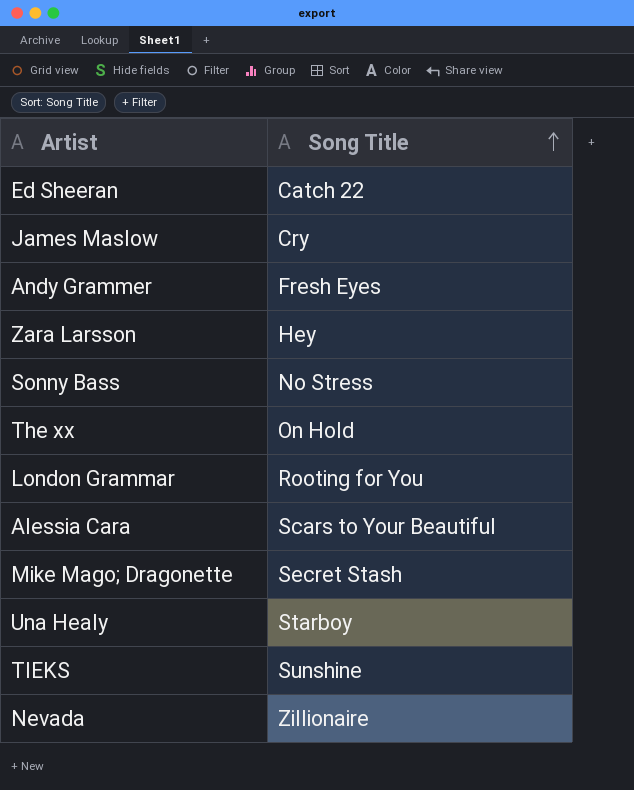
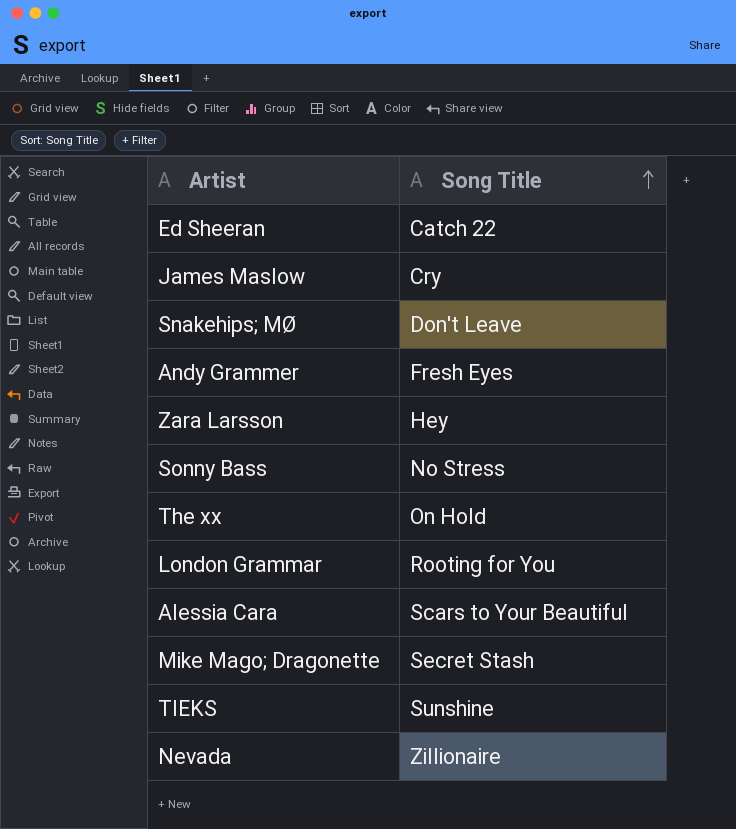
row Una Healy: Starboy -> none
row Snakehips; MØ: none -> Don't Leave

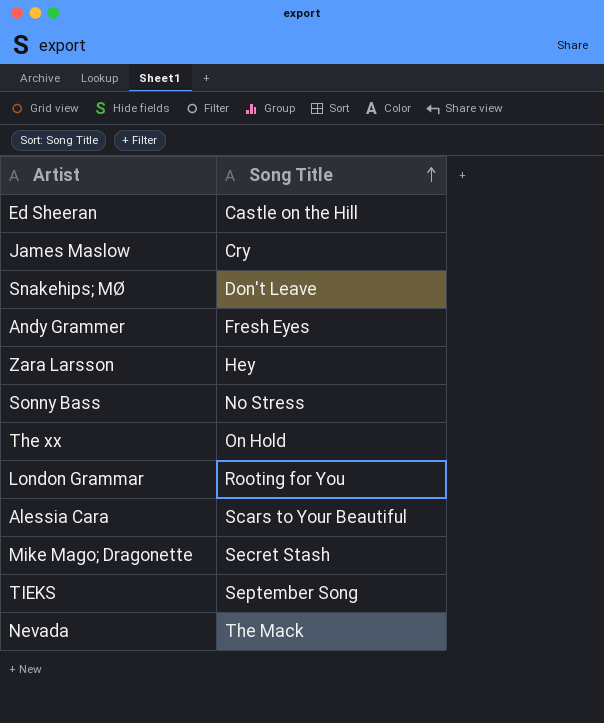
Ed Sheeran | Song Title: Catch 22 -> Castle on the Hill
TIEKS | Song Title: Sunshine -> September Song
Nevada | Song Title: Zillionaire -> The Mack

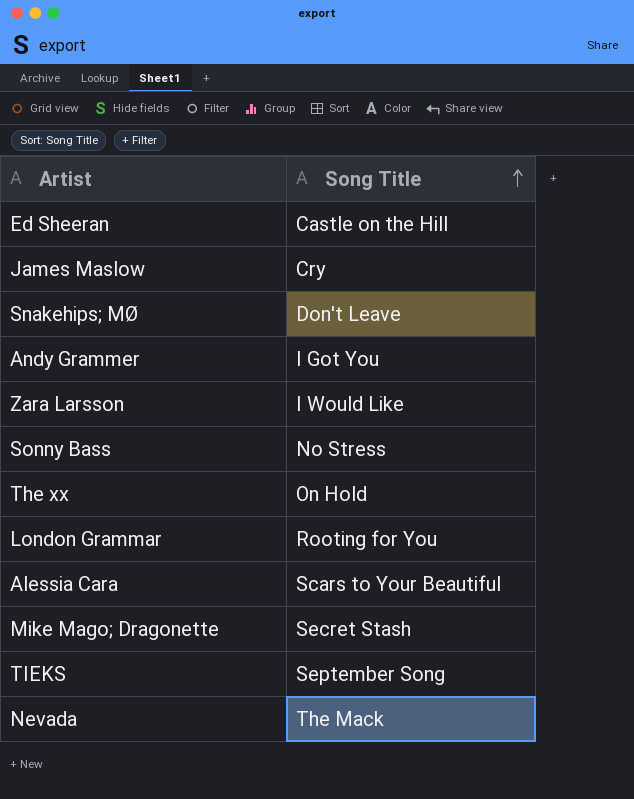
Andy Grammer | Song Title: Fresh Eyes -> I Got You
Zara Larsson | Song Title: Hey -> I Would Like

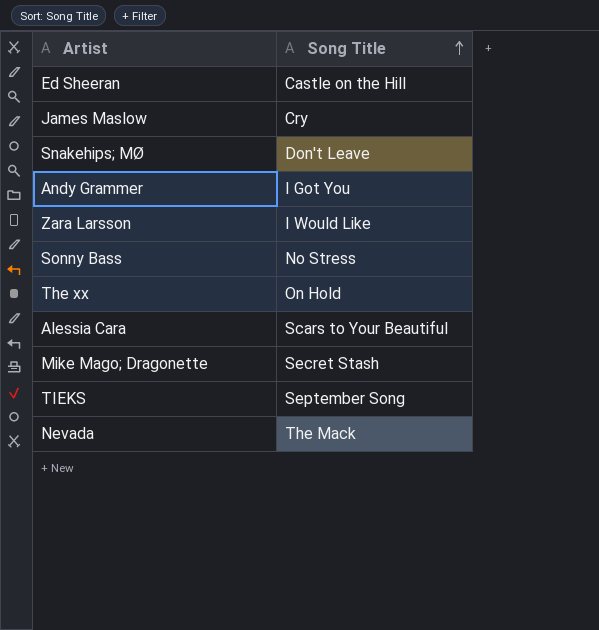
row London Grammar: Rooting for You -> none

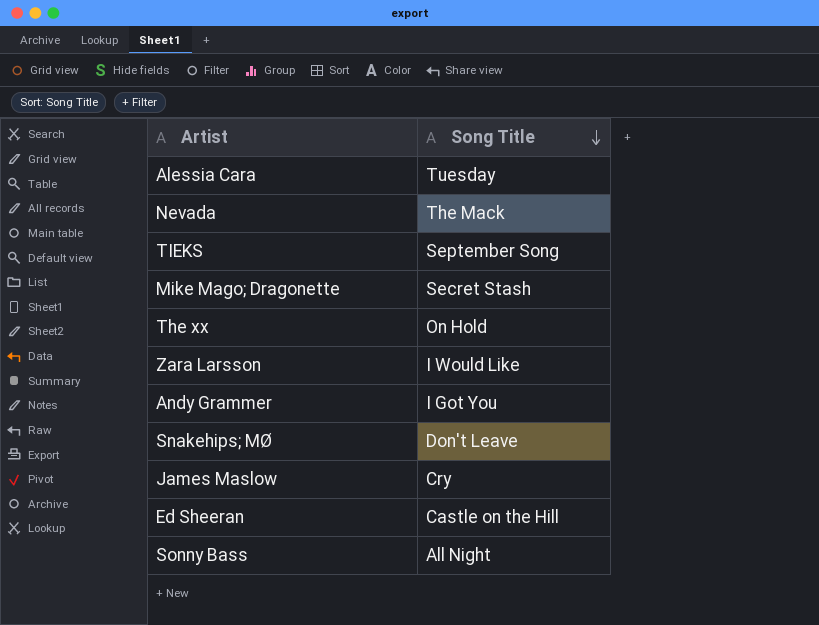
row order: Song Title ascending -> Song Title descending
Alessia Cara | Song Title: Scars to Your Beautiful -> Tuesday
Sonny Bass | Song Title: No Stress -> All Night

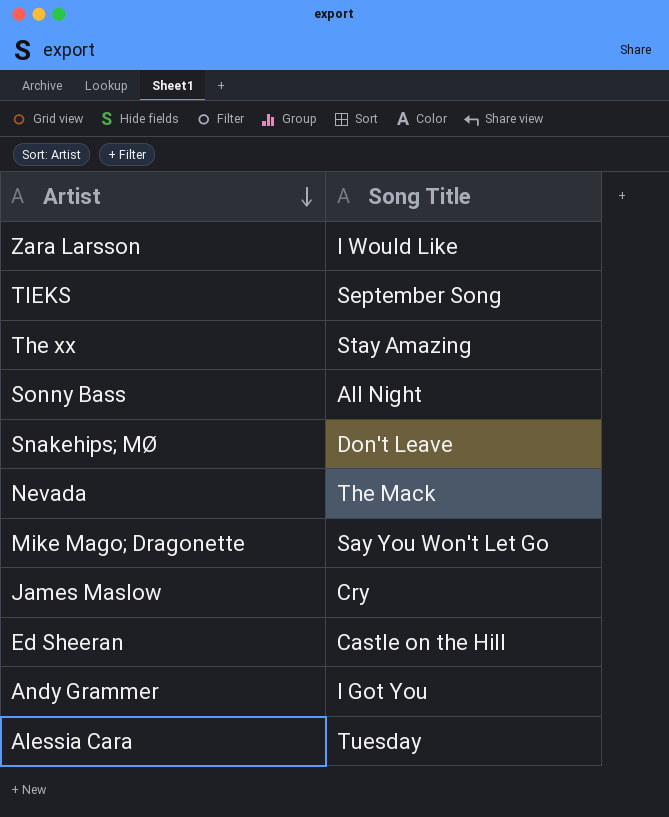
row order: Song Title descending -> Artist descending
The xx | Song Title: On Hold -> Stay Amazing
Mike Mago; Dragonette | Song Title: Secret Stash -> Say You Won't Let Go

